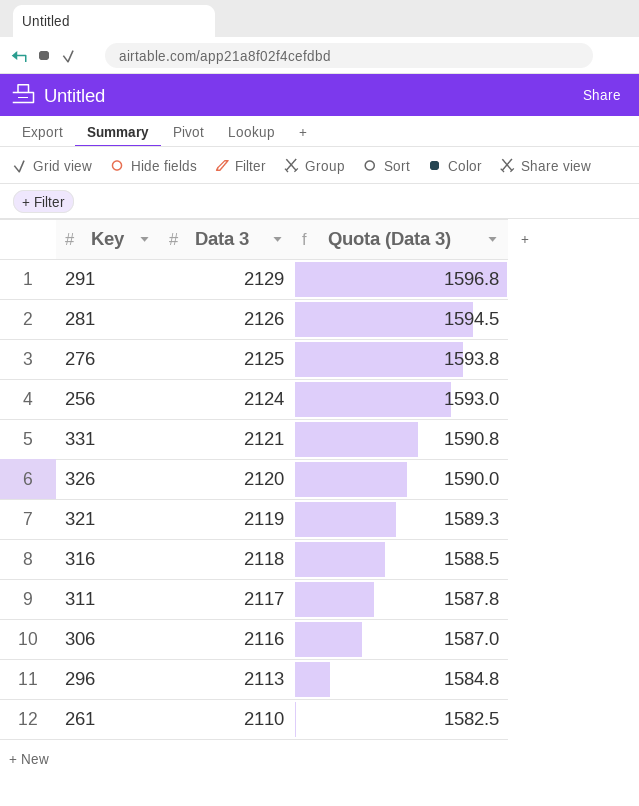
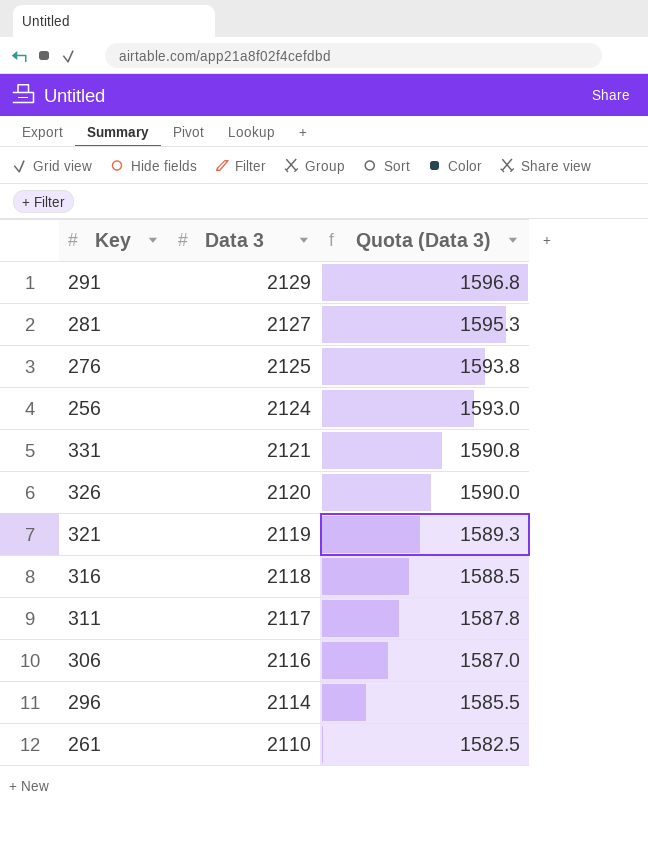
281 | Data 3: 2126 -> 2127
281 | Quota (Data 3): 1594.5 -> 1595.3
296 | Data 3: 2113 -> 2114
296 | Quota (Data 3): 1584.8 -> 1585.5

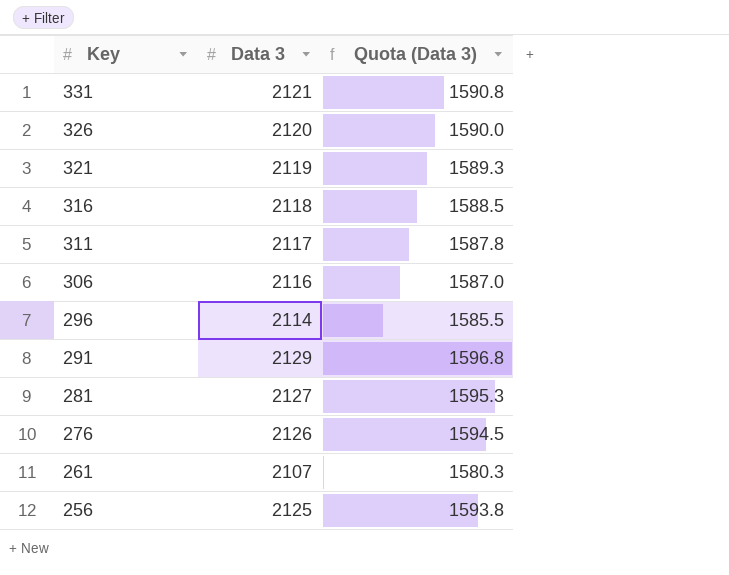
row order: Data 3 descending -> Key descending
276 | Data 3: 2125 -> 2126
276 | Quota (Data 3): 1593.8 -> 1594.5
261 | Data 3: 2110 -> 2107
261 | Quota (Data 3): 1582.5 -> 1580.3
256 | Data 3: 2124 -> 2125
256 | Quota (Data 3): 1593.0 -> 1593.8

